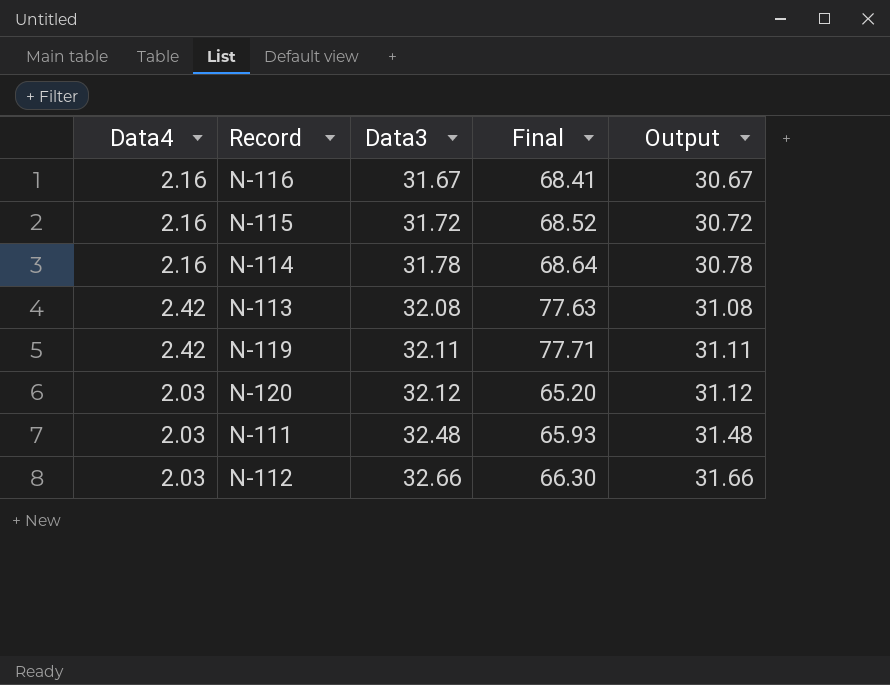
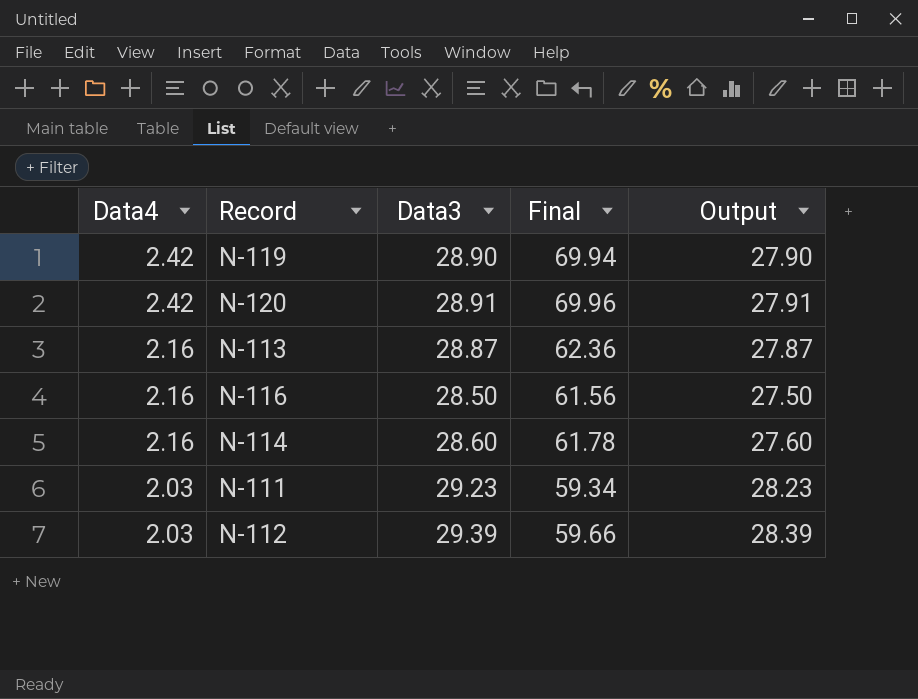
row order: Data3 ascending -> Data4 descending
row N-115: 2.16 | 31.72 | 68.52 | 30.72 -> none
N-119 | Data3: 32.11 -> 28.90
N-119 | Final: 77.71 -> 69.94
N-119 | Output: 31.11 -> 27.90
N-120 | Data4: 2.03 -> 2.42
N-120 | Data3: 32.12 -> 28.91
N-120 | Final: 65.20 -> 69.96
N-120 | Output: 31.12 -> 27.91
N-113 | Data4: 2.42 -> 2.16
N-113 | Data3: 32.08 -> 28.87
N-113 | Final: 77.63 -> 62.36
N-113 | Output: 31.08 -> 27.87
N-116 | Data3: 31.67 -> 28.50
N-116 | Final: 68.41 -> 61.56
N-116 | Output: 30.67 -> 27.50
N-114 | Data3: 31.78 -> 28.60
N-114 | Final: 68.64 -> 61.78
N-114 | Output: 30.78 -> 27.60
N-111 | Data3: 32.48 -> 29.23
N-111 | Final: 65.93 -> 59.34
N-111 | Output: 31.48 -> 28.23
N-112 | Data3: 32.66 -> 29.39
N-112 | Final: 66.30 -> 59.66
N-112 | Output: 31.66 -> 28.39

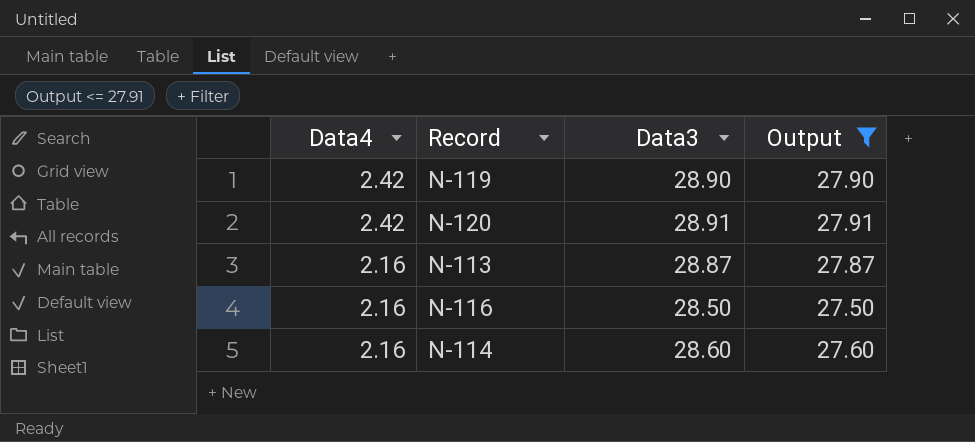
filter: none -> Output <= 27.91
column Final | formula: [Data4] * [Data3] -> none

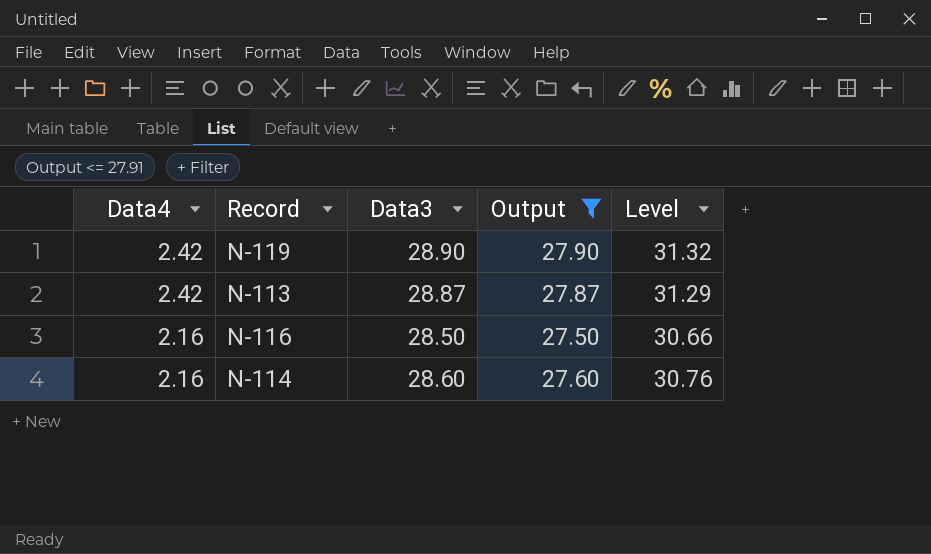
column Level | formula: none -> [Data4] + [Data3]
row N-120: 2.42 | 28.91 | 27.91 -> none
N-113 | Data4: 2.16 -> 2.42

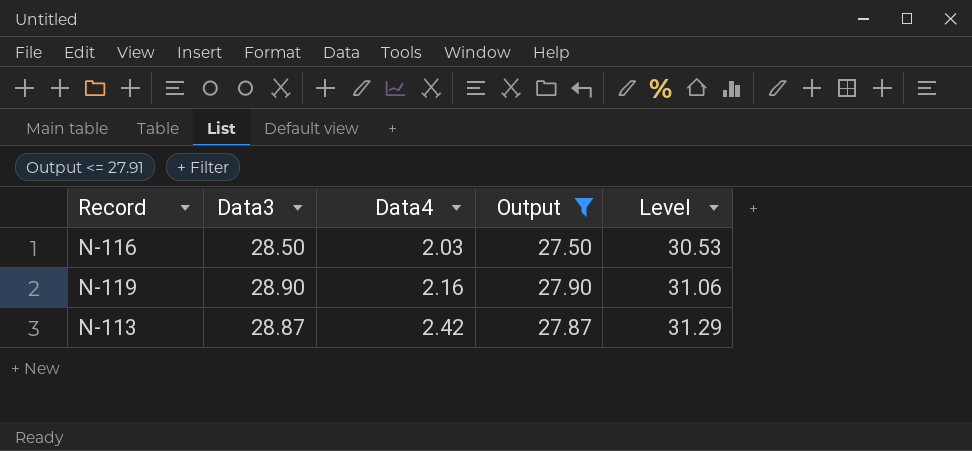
row order: Data4 descending -> Data4 ascending
column Data4 | position: 1 -> 3
row N-114: 2.16 | 28.60 | 27.60 | 30.76 -> none
N-116 | Data4: 2.16 -> 2.03
N-116 | Level: 30.66 -> 30.53
N-119 | Data4: 2.42 -> 2.16
N-119 | Level: 31.32 -> 31.06

